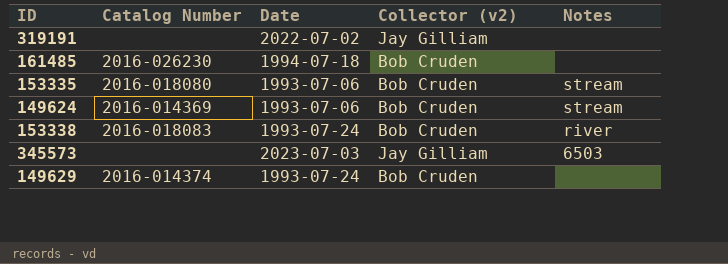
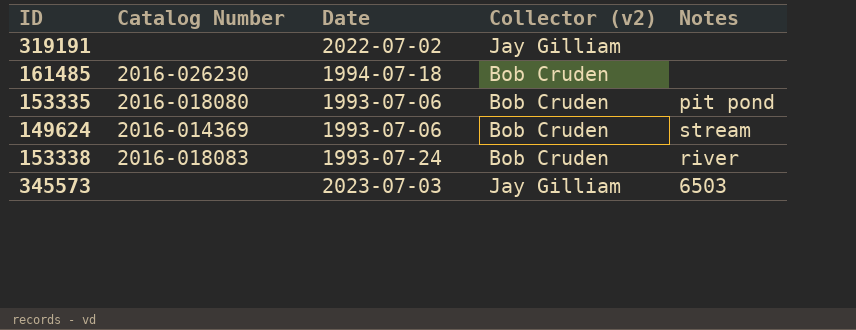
row 149629: 2016-014374 | 1993-07-24 | Bob Cruden | none -> none
153335 | Notes: stream -> pit pond

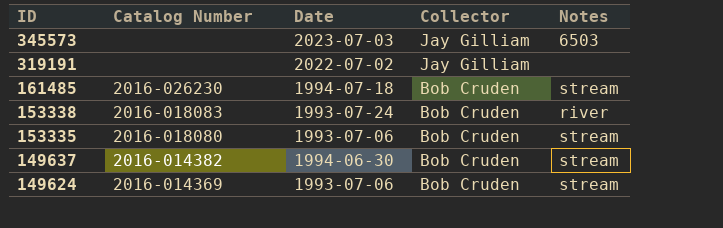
row order: none -> ID descending
column name: Collector (v2) -> Collector
161485 | Notes: none -> stream
153335 | Notes: pit pond -> stream
row 149637: none -> 2016-014382 | 1994-06-30 | Bob Cruden | stream

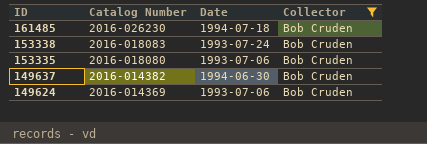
filter: none -> Collector = Bob Cruden
column Notes | position: 5 -> none

